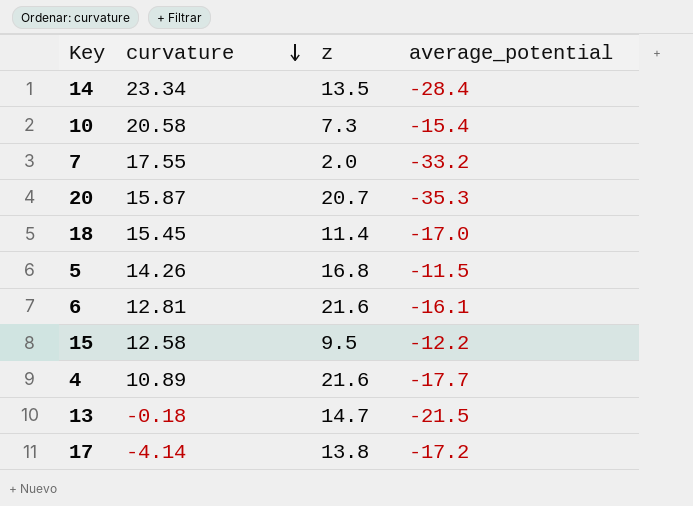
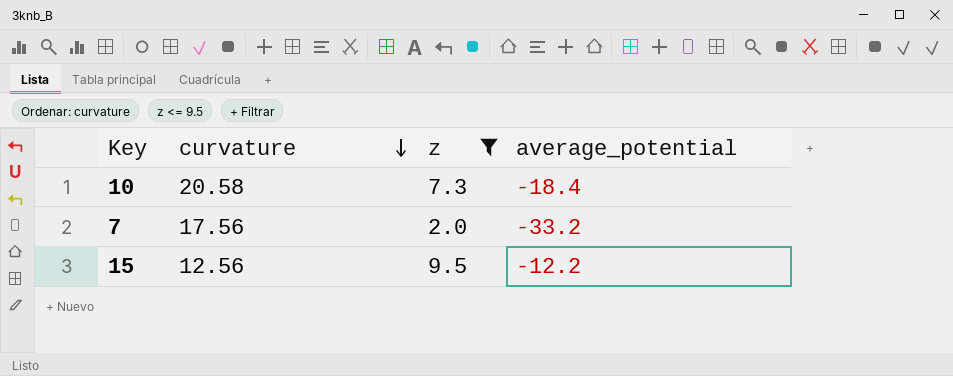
filter: none -> z <= 9.5
10 | average_potential: -15.4 -> -18.4
7 | curvature: 17.55 -> 17.56
15 | curvature: 12.58 -> 12.56

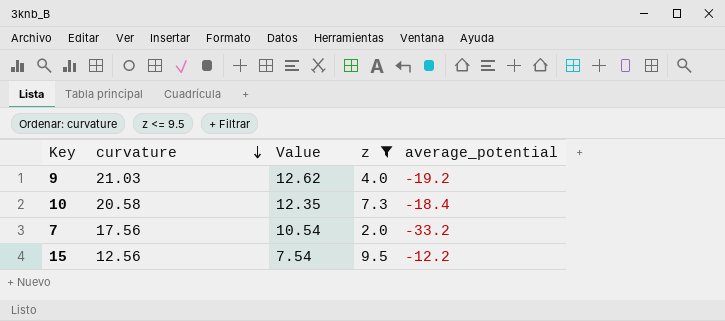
column Value | formula: none -> [curvature] * 0.6
row 9: none -> 21.03 | 12.62 | 4.0 | -19.2

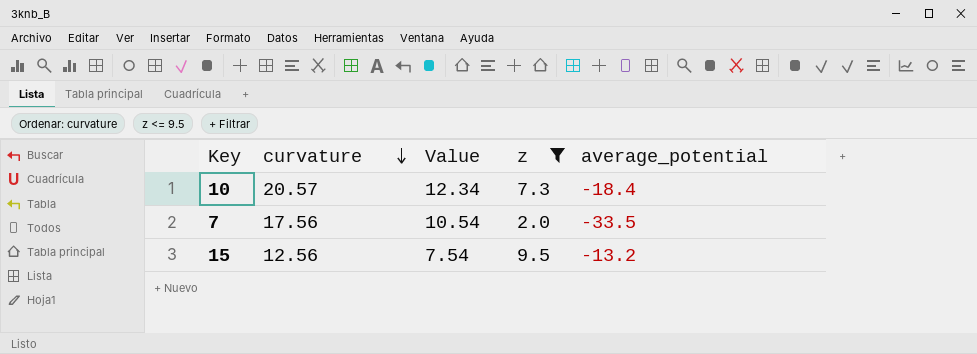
row 9: 21.03 | 12.62 | 4.0 | -19.2 -> none
10 | curvature: 20.58 -> 20.57
10 | Value: 12.35 -> 12.34
7 | average_potential: -33.2 -> -33.5
15 | average_potential: -12.2 -> -13.2

